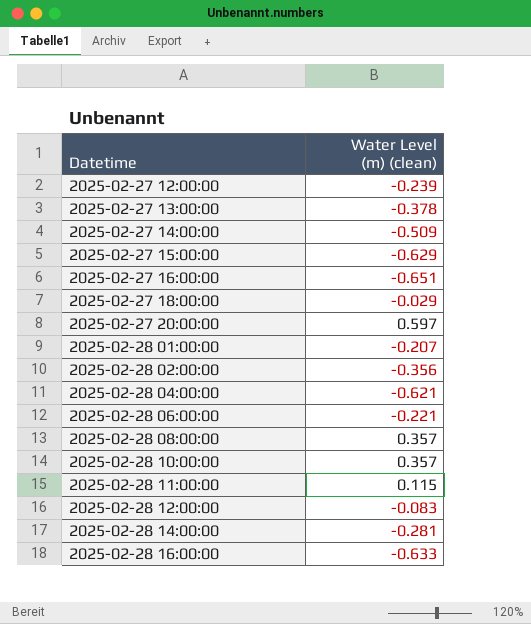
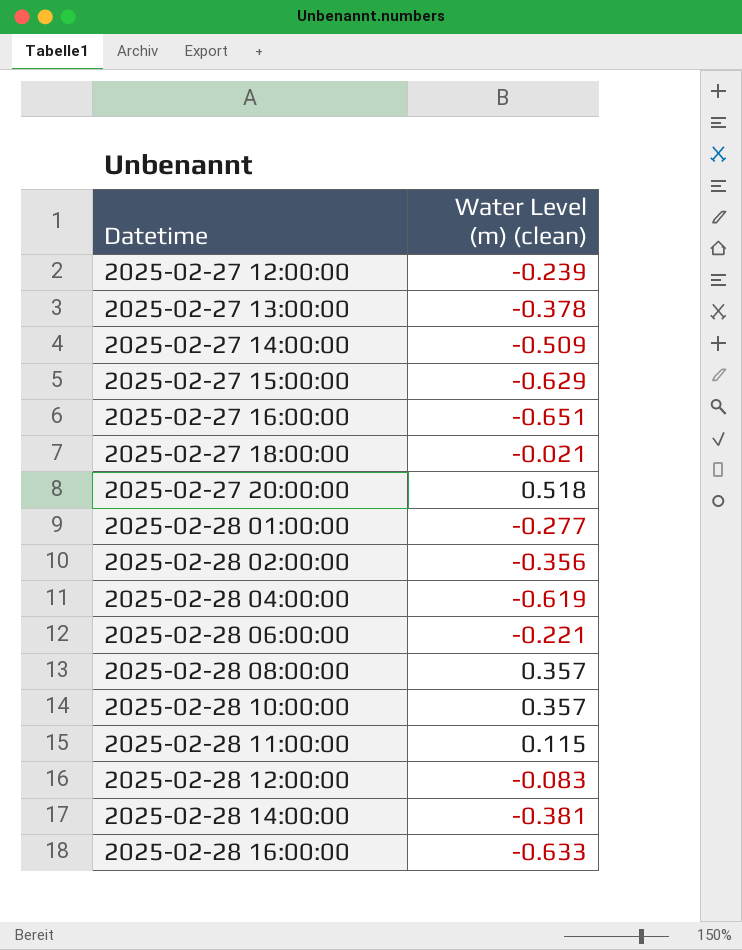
2025-02-27 18:00:00 | Water Level (m) (clean): -0.029 -> -0.021
2025-02-27 20:00:00 | Water Level (m) (clean): 0.597 -> 0.518
2025-02-28 01:00:00 | Water Level (m) (clean): -0.207 -> -0.277
2025-02-28 04:00:00 | Water Level (m) (clean): -0.621 -> -0.619
2025-02-28 14:00:00 | Water Level (m) (clean): -0.281 -> -0.381

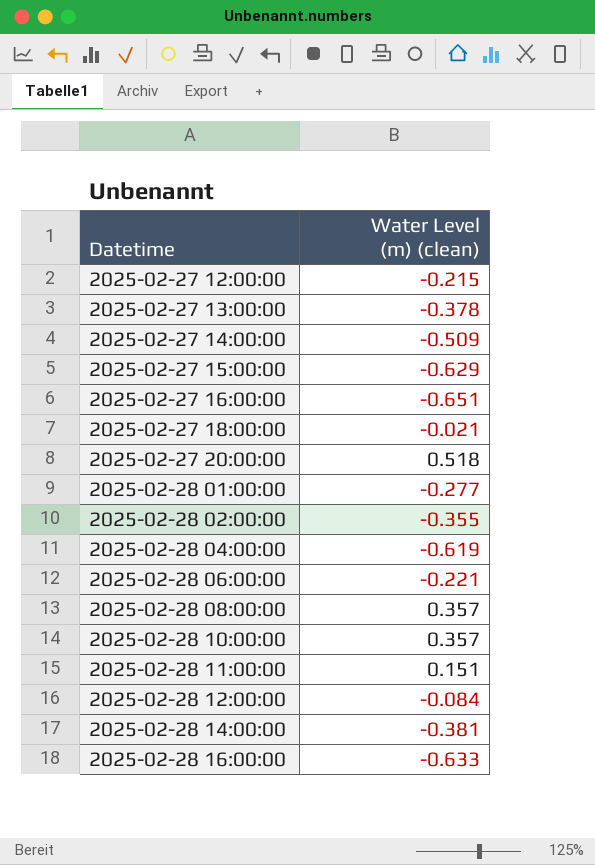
2025-02-27 12:00:00 | Water Level (m) (clean): -0.239 -> -0.215
2025-02-28 02:00:00 | Water Level (m) (clean): -0.356 -> -0.355
2025-02-28 11:00:00 | Water Level (m) (clean): 0.115 -> 0.151
2025-02-28 12:00:00 | Water Level (m) (clean): -0.083 -> -0.084

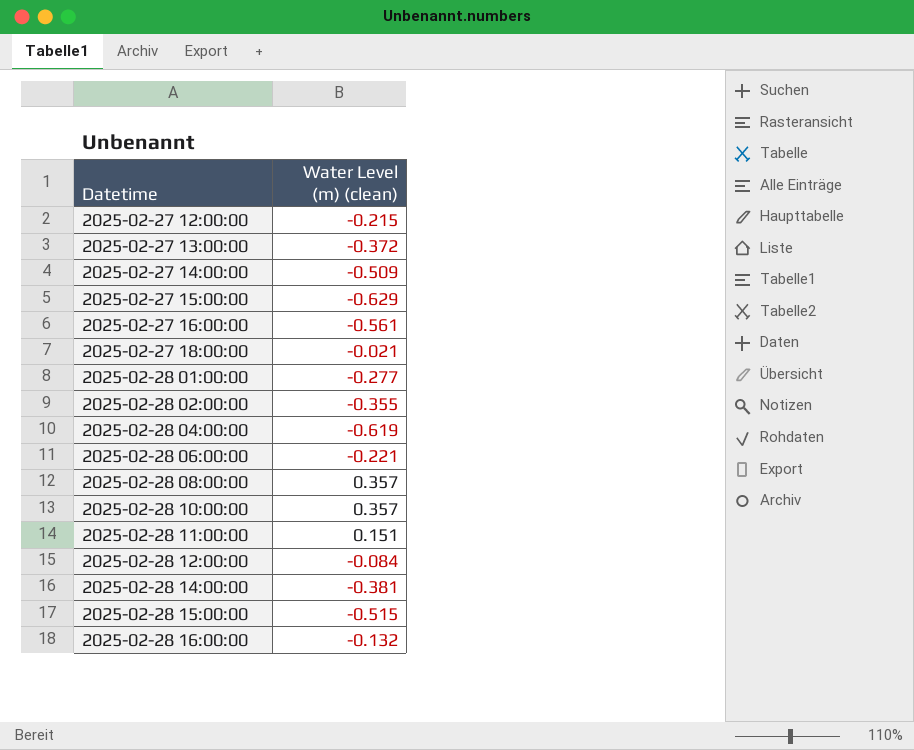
row 2025-02-27 20:00:00: 0.518 -> none
2025-02-27 13:00:00 | Water Level (m) (clean): -0.378 -> -0.372
2025-02-27 16:00:00 | Water Level (m) (clean): -0.651 -> -0.561
row 2025-02-28 15:00:00: none -> -0.515
2025-02-28 16:00:00 | Water Level (m) (clean): -0.633 -> -0.132

